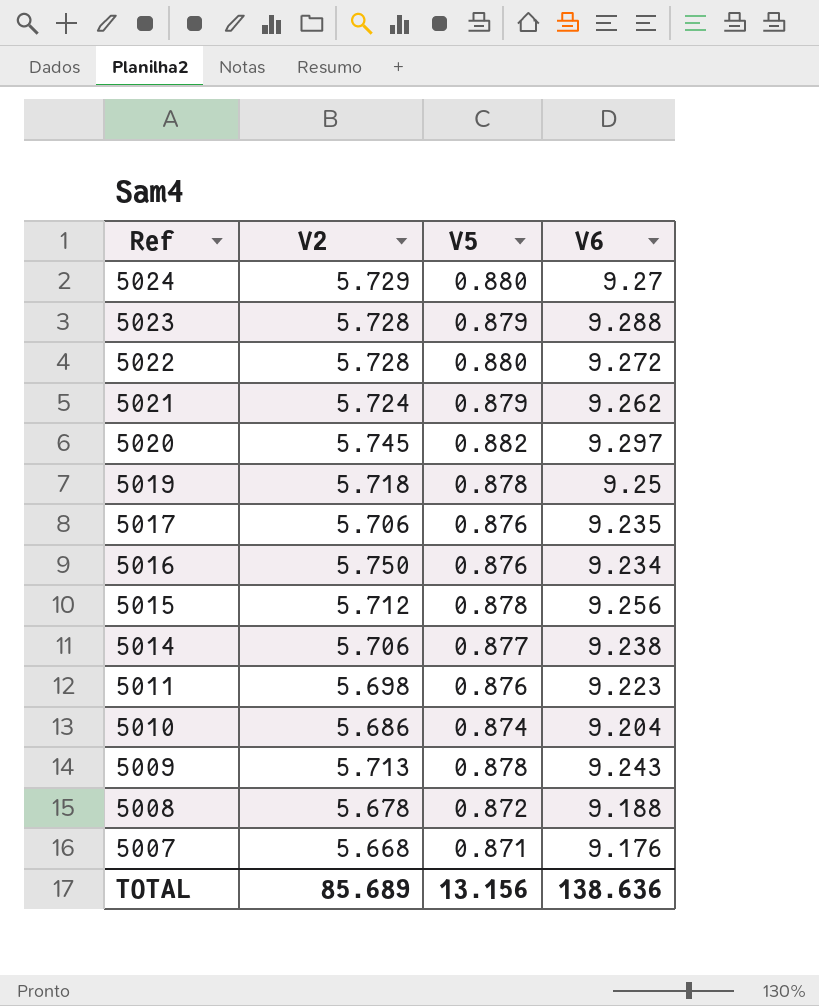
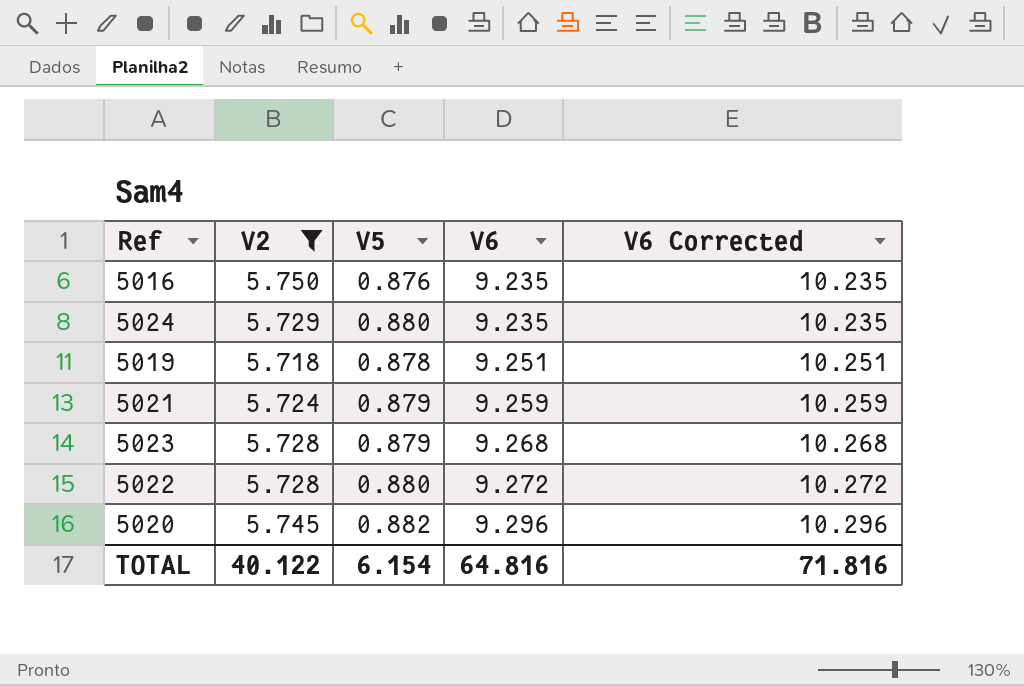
filter: none -> V2 >= 5.718
row order: Ref descending -> V6 ascending
column V6 Corrected | formula: none -> [V6] + 1
5016 | V6: 9.234 -> 9.235
5024 | V6: 9.27 -> 9.235
5019 | V6: 9.25 -> 9.251
5021 | V6: 9.262 -> 9.259
5023 | V6: 9.288 -> 9.268
5020 | V6: 9.297 -> 9.296
TOTAL | V2: 85.689 -> 40.122
TOTAL | V5: 13.156 -> 6.154
TOTAL | V6: 138.636 -> 64.816

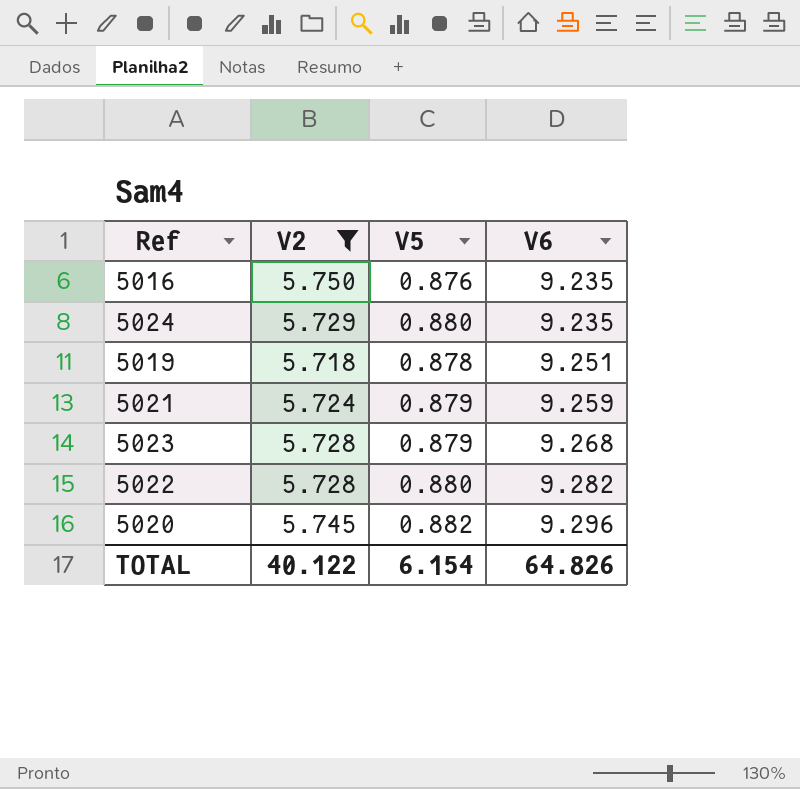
column V6 Corrected | formula: [V6] + 1 -> none
5022 | V6: 9.272 -> 9.282
TOTAL | V6: 64.816 -> 64.826

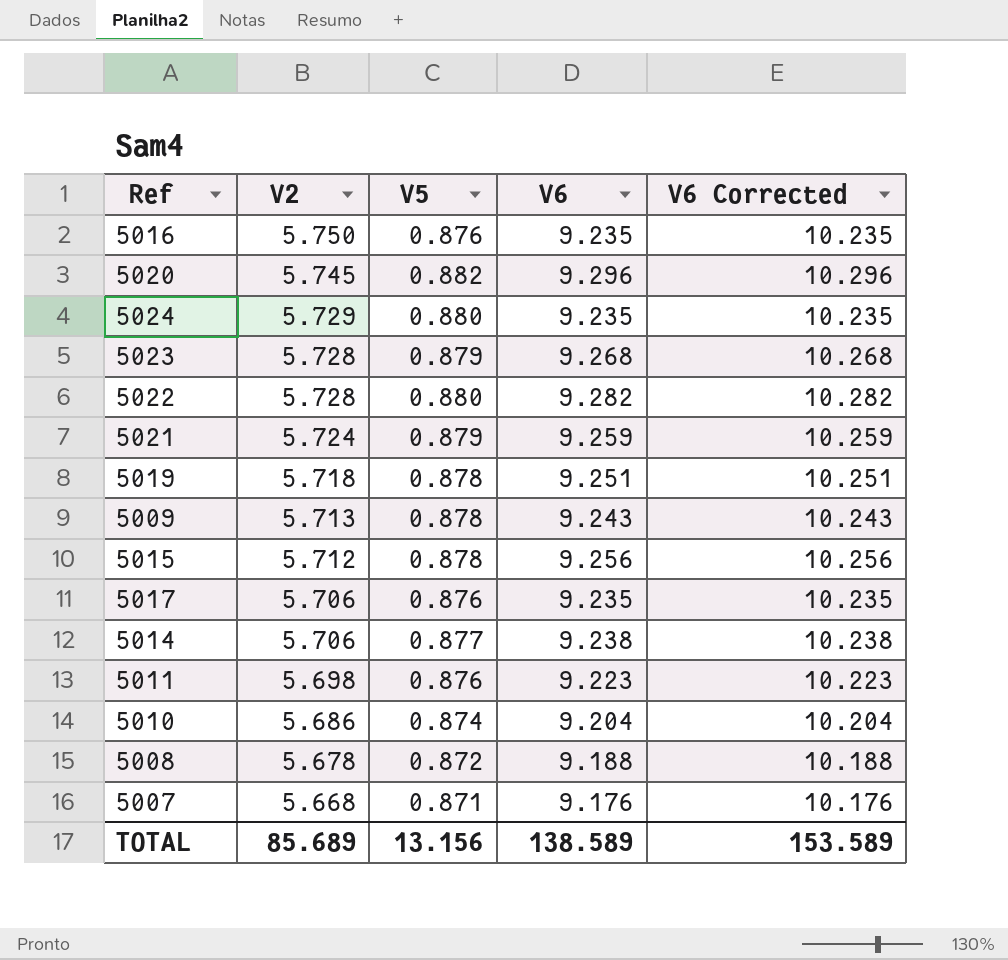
filter: V2 >= 5.718 -> none
row order: V6 ascending -> V2 descending
column V6 Corrected | formula: none -> [V6] + 1
TOTAL | V2: 40.122 -> 85.689
TOTAL | V5: 6.154 -> 13.156
TOTAL | V6: 64.826 -> 138.589

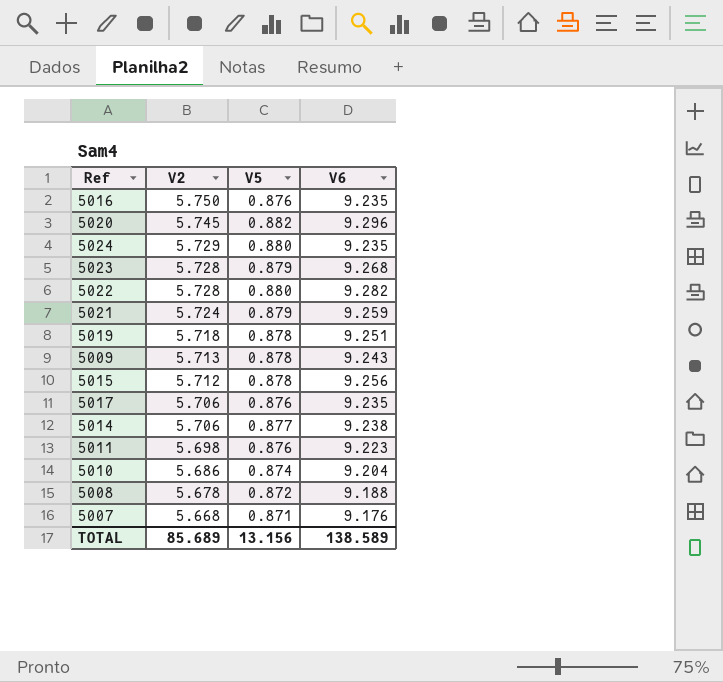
column V6 Corrected | formula: [V6] + 1 -> none

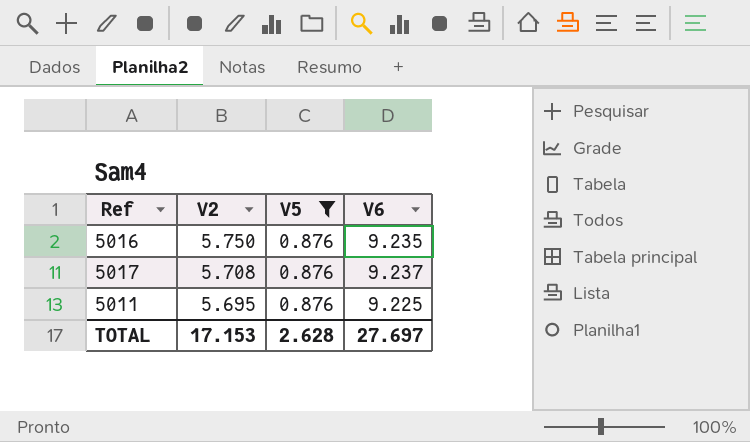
filter: none -> V5 = 0.876
5017 | V2: 5.706 -> 5.708
5017 | V6: 9.235 -> 9.237
5011 | V2: 5.698 -> 5.695
5011 | V6: 9.223 -> 9.225
TOTAL | V2: 85.689 -> 17.153
TOTAL | V5: 13.156 -> 2.628
TOTAL | V6: 138.589 -> 27.697

